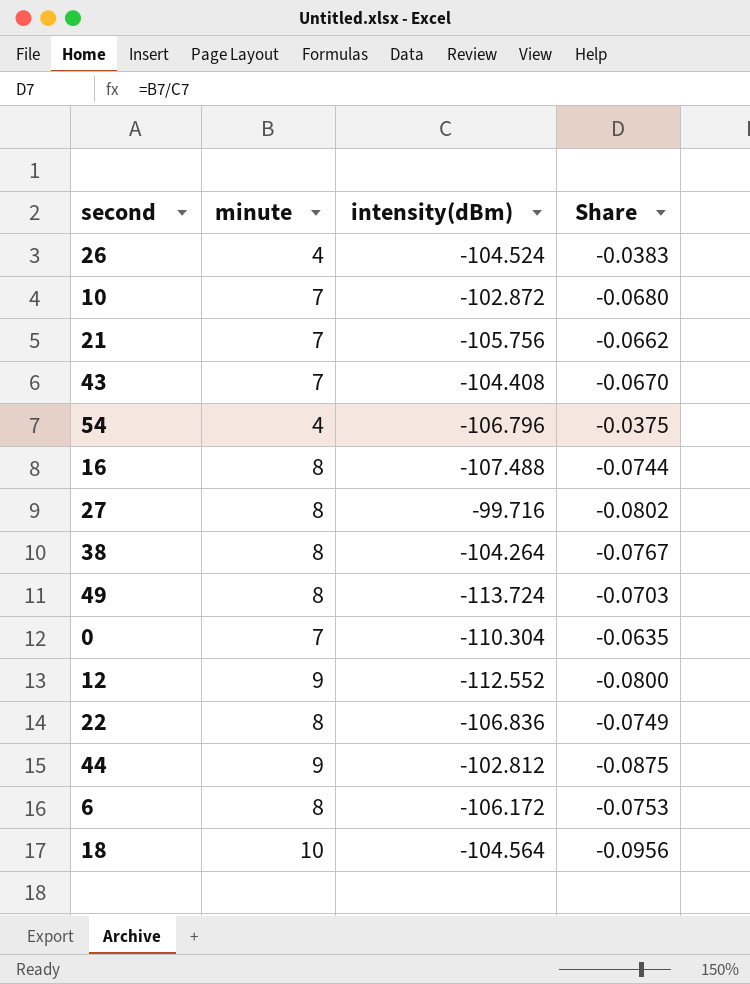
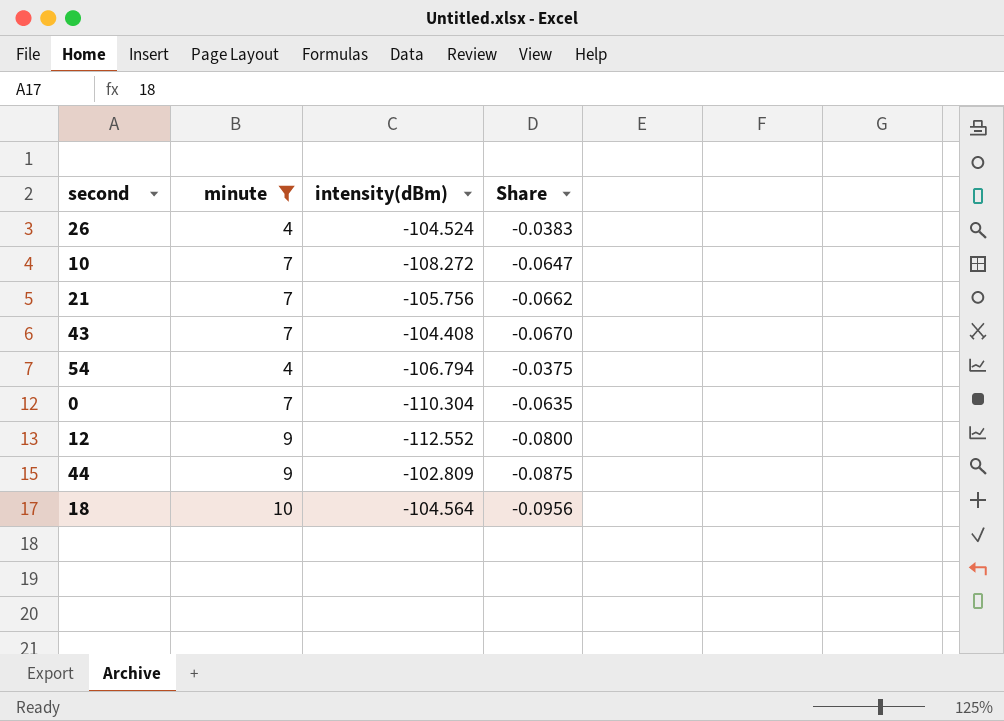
filter: none -> minute != 8
10 | intensity(dBm): -102.872 -> -108.272
10 | Share: -0.0680 -> -0.0647
54 | intensity(dBm): -106.796 -> -106.794
44 | intensity(dBm): -102.812 -> -102.809

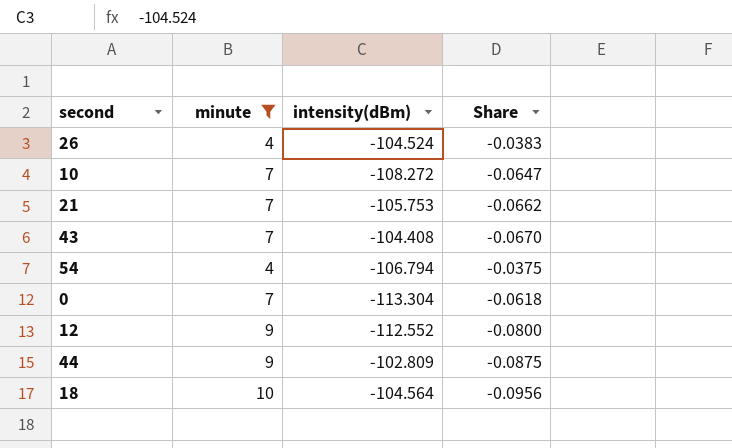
21 | intensity(dBm): -105.756 -> -105.753
0 | intensity(dBm): -110.304 -> -113.304
0 | Share: -0.0635 -> -0.0618

